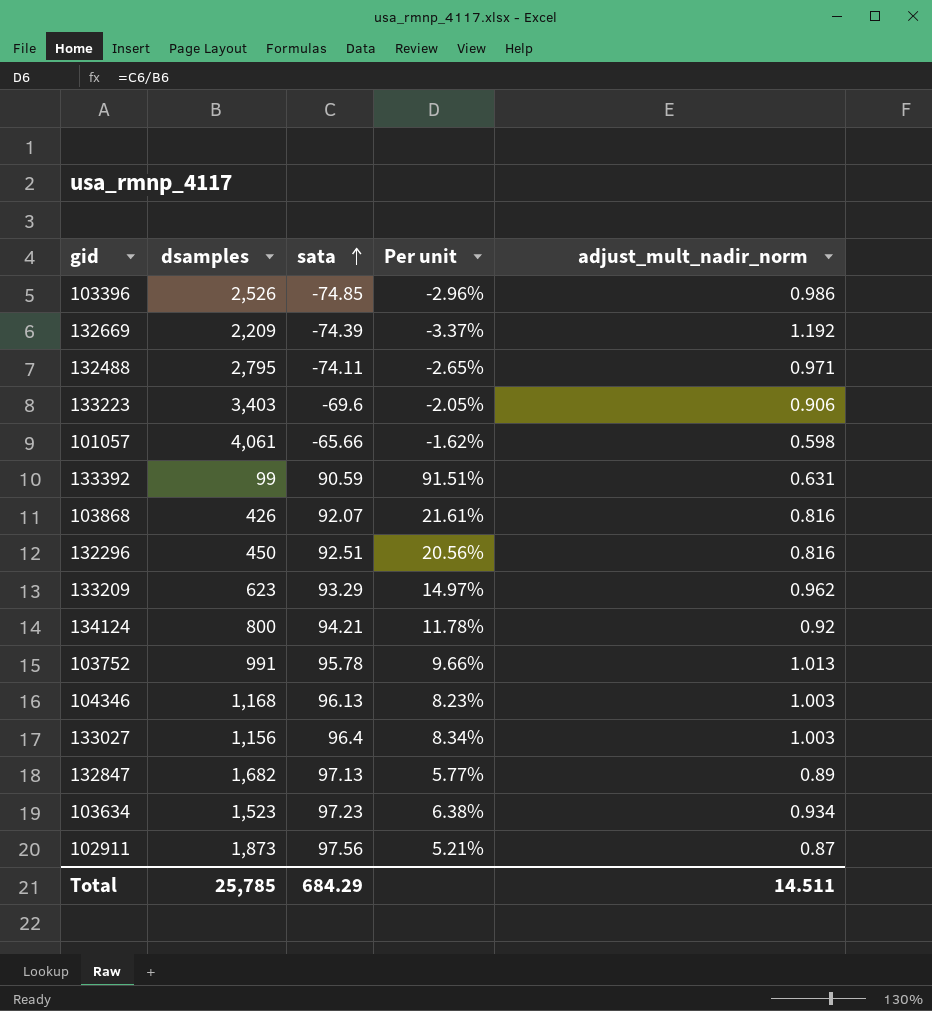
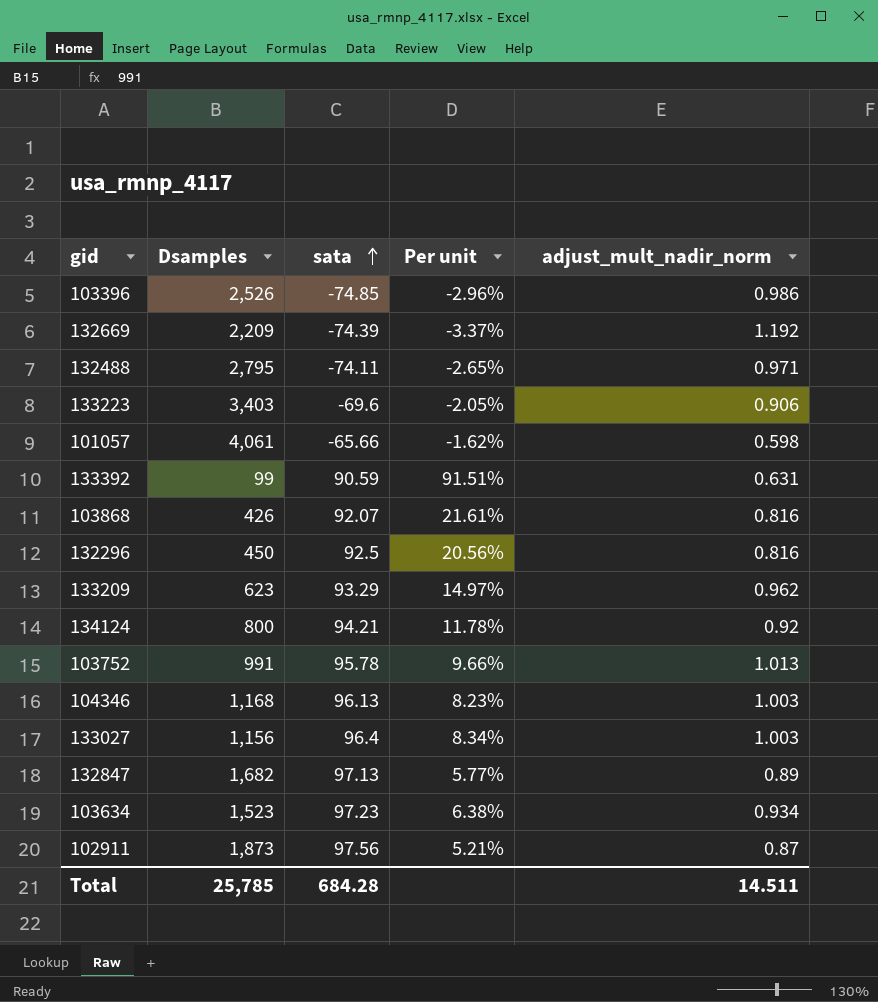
column name: dsamples -> Dsamples
132296 | sata: 92.51 -> 92.5
Total | sata: 684.29 -> 684.28

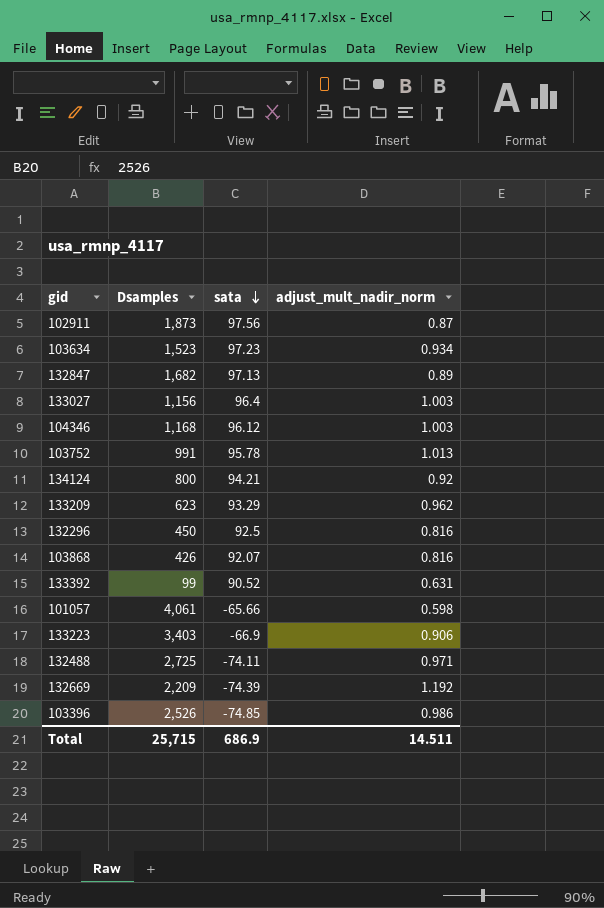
row order: sata ascending -> sata descending
column Per unit | formula: [sata] / [Dsamples] -> none
104346 | sata: 96.13 -> 96.12
133392 | sata: 90.59 -> 90.52
133223 | sata: -69.6 -> -66.9
132488 | Dsamples: 2,795 -> 2,725
Total | Dsamples: 25,785 -> 25,715
Total | sata: 684.28 -> 686.9

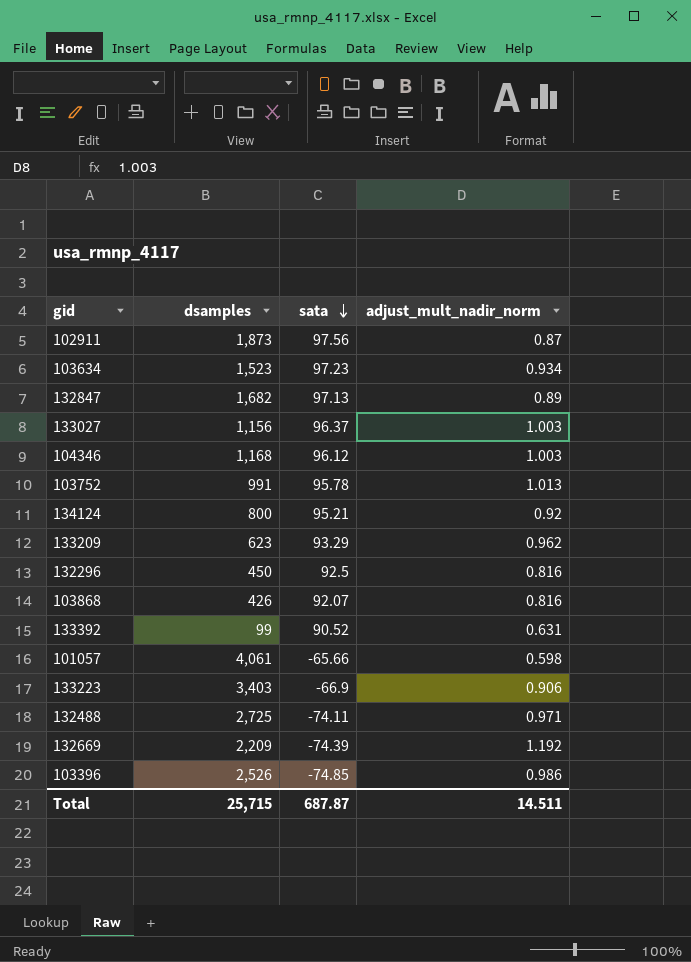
column name: Dsamples -> dsamples
133027 | sata: 96.4 -> 96.37
134124 | sata: 94.21 -> 95.21
Total | sata: 686.9 -> 687.87

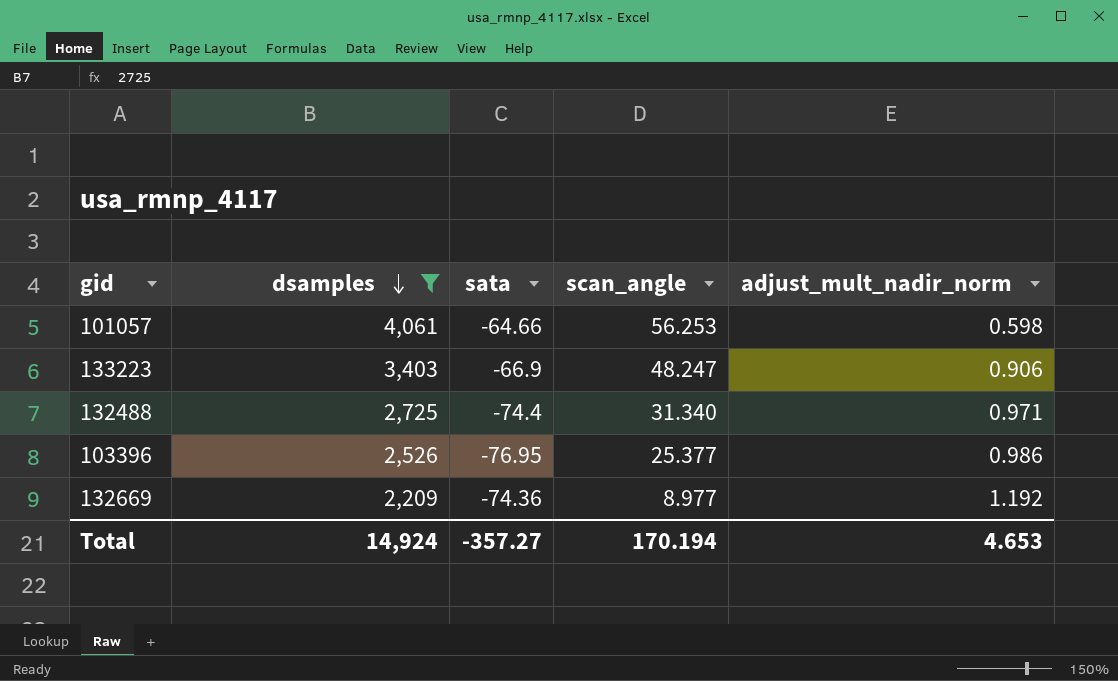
filter: none -> dsamples >= 2,209
row order: sata descending -> dsamples descending
column scan_angle | position: none -> 4
101057 | sata: -65.66 -> -64.66
132488 | sata: -74.11 -> -74.4
103396 | sata: -74.85 -> -76.95
132669 | sata: -74.39 -> -74.36
Total | dsamples: 25,715 -> 14,924
Total | sata: 687.87 -> -357.27
Total | adjust_mult_nadir_norm: 14.511 -> 4.653

